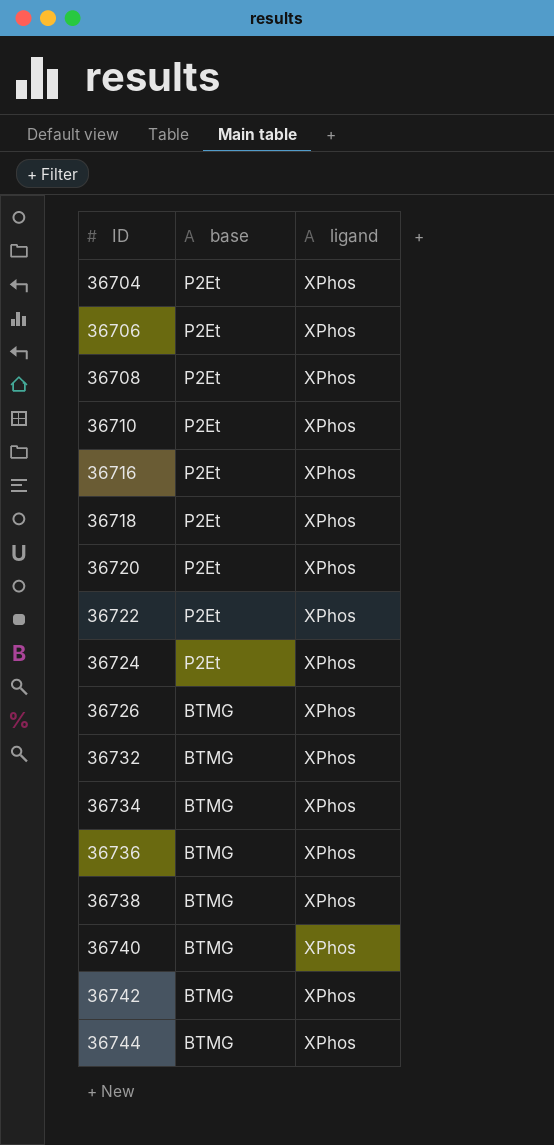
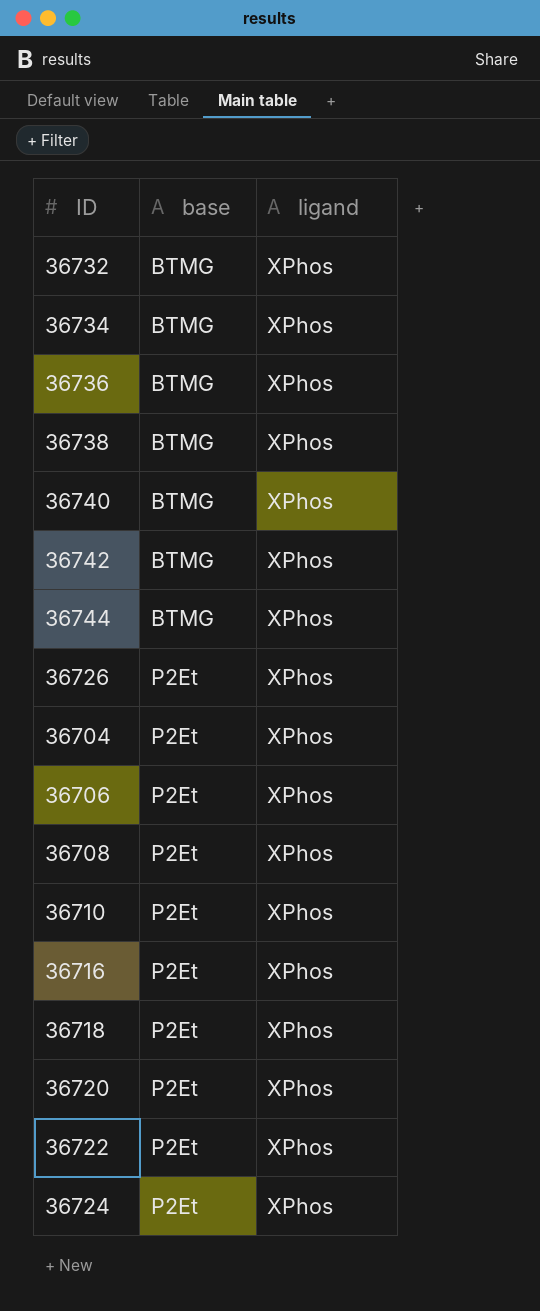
row order: ID ascending -> base ascending
36726 | base: BTMG -> P2Et

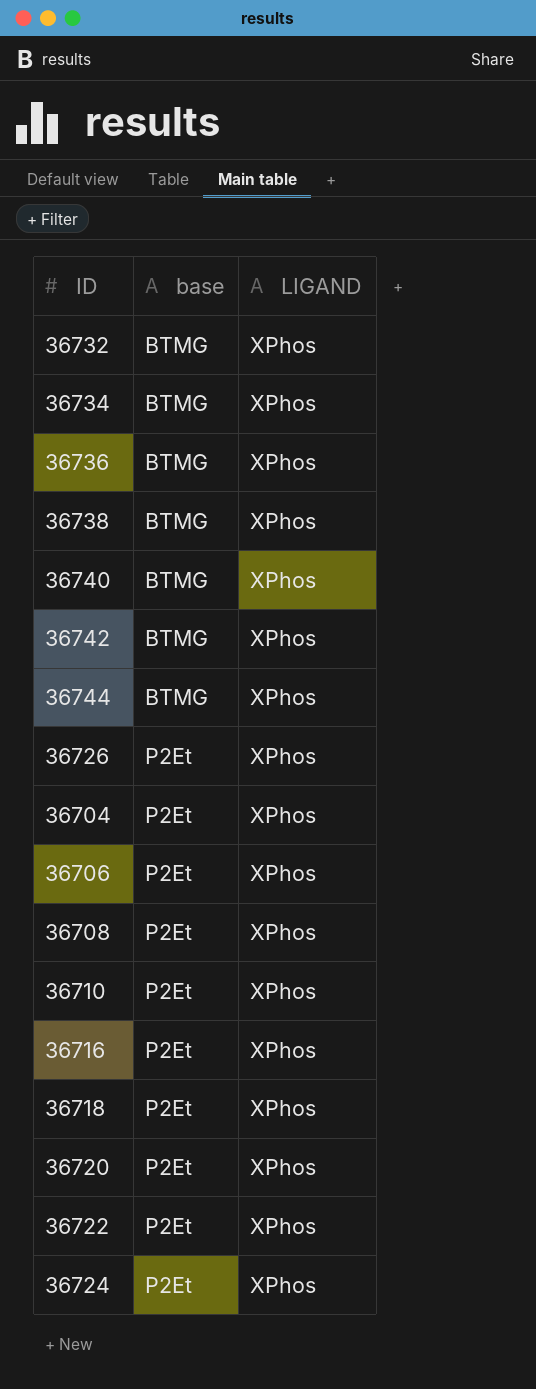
column name: ligand -> LIGAND

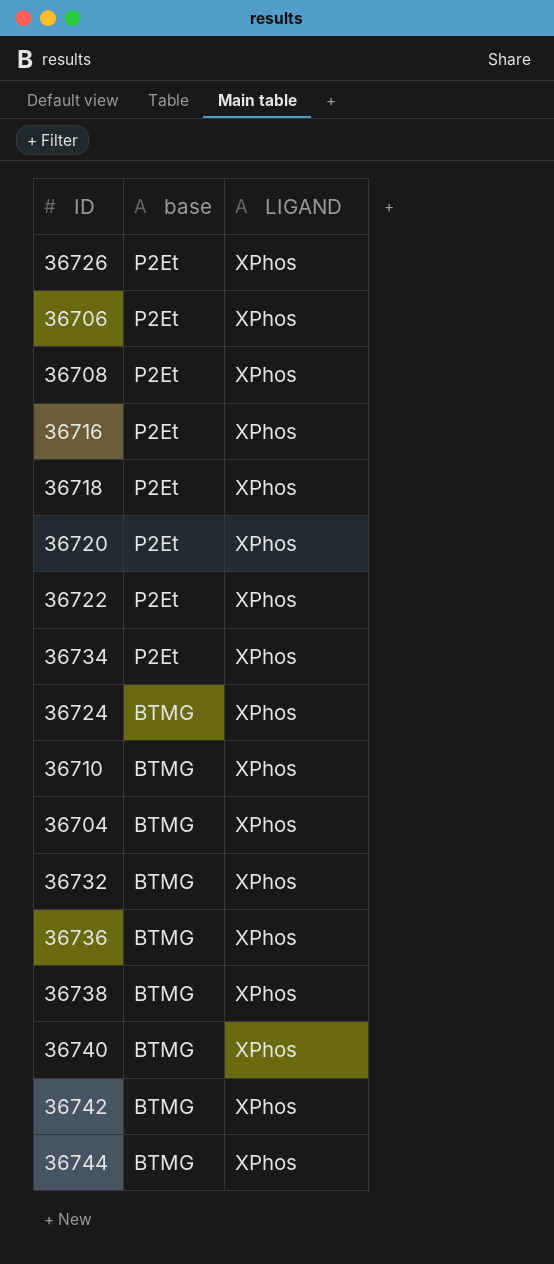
row order: base ascending -> base descending
36734 | base: BTMG -> P2Et
36724 | base: P2Et -> BTMG
36710 | base: P2Et -> BTMG
36704 | base: P2Et -> BTMG

